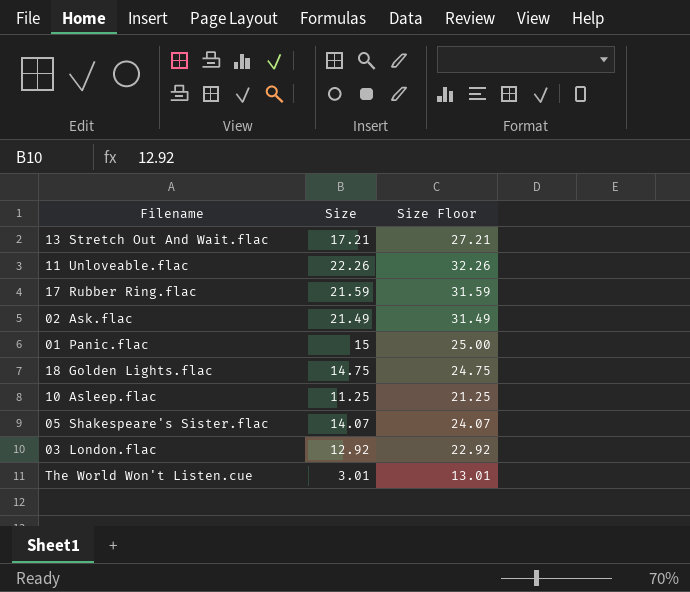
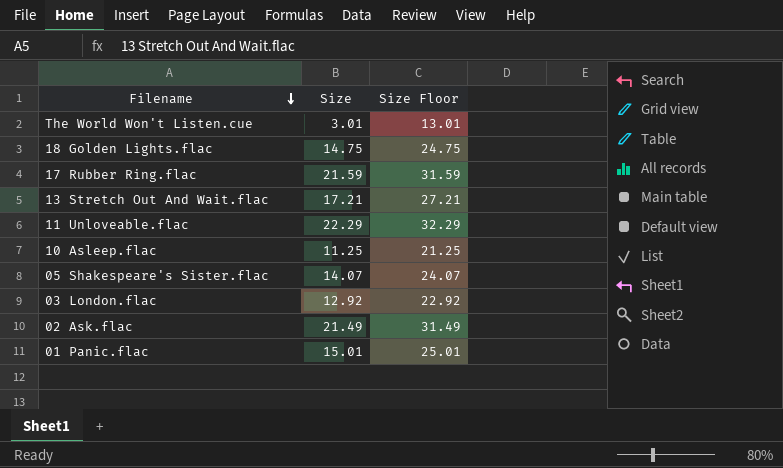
row order: none -> Filename descending
11 Unloveable.flac | Size: 22.26 -> 22.29
11 Unloveable.flac | Size Floor: 32.26 -> 32.29
01 Panic.flac | Size: 15 -> 15.01
01 Panic.flac | Size Floor: 25.00 -> 25.01

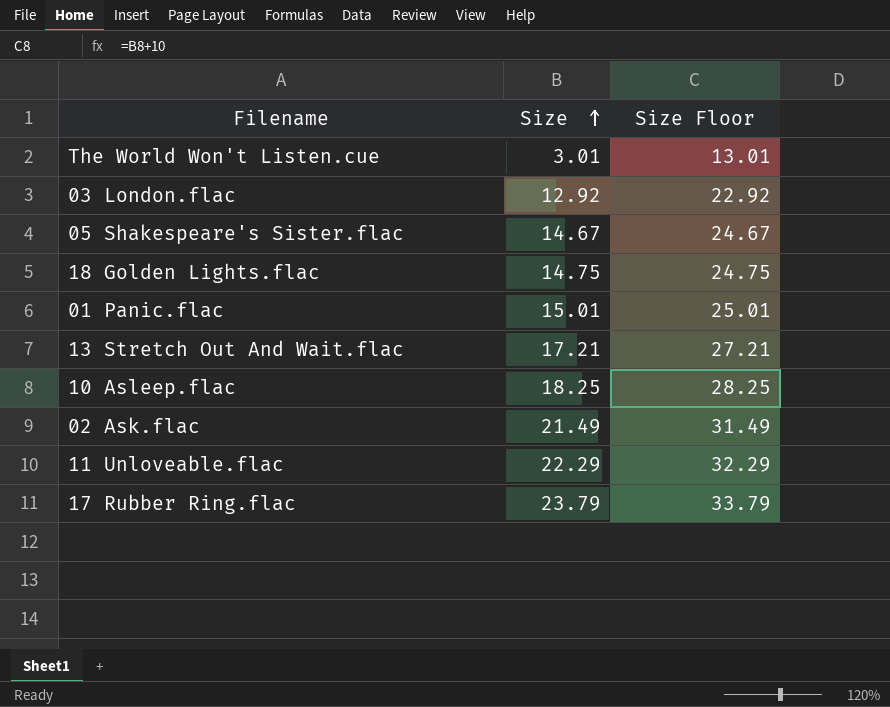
row order: Filename descending -> Size ascending
05 Shakespeare's Sister.flac | Size: 14.07 -> 14.67
05 Shakespeare's Sister.flac | Size Floor: 24.07 -> 24.67
10 Asleep.flac | Size: 11.25 -> 18.25
10 Asleep.flac | Size Floor: 21.25 -> 28.25
17 Rubber Ring.flac | Size: 21.59 -> 23.79
17 Rubber Ring.flac | Size Floor: 31.59 -> 33.79

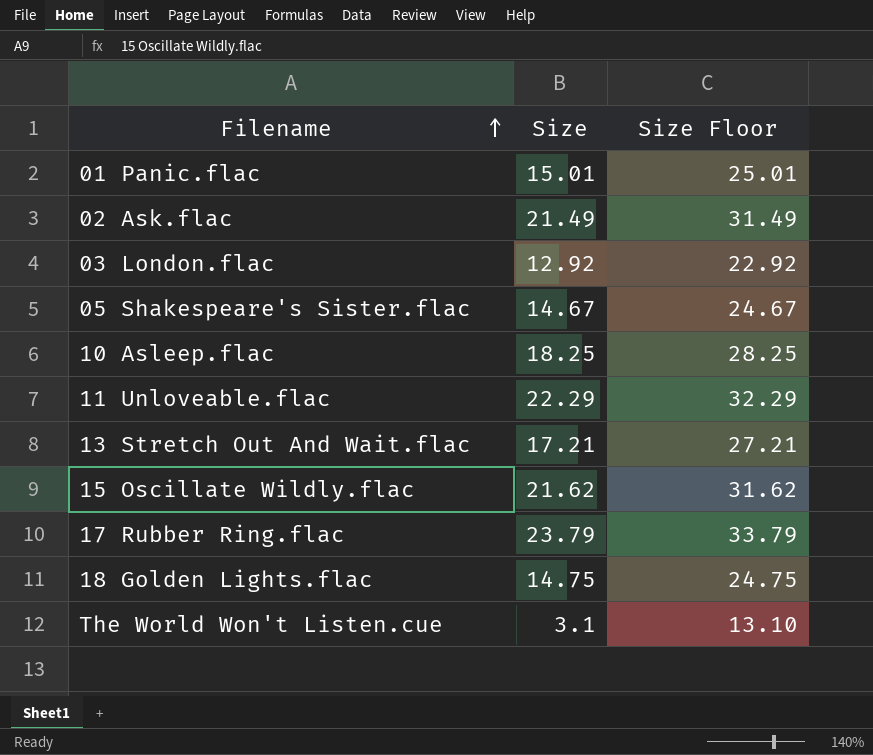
row order: Size ascending -> Filename ascending
row 15 Oscillate Wildly.flac: none -> 21.62 | 31.62
The World Won't Listen.cue | Size: 3.01 -> 3.1
The World Won't Listen.cue | Size Floor: 13.01 -> 13.10

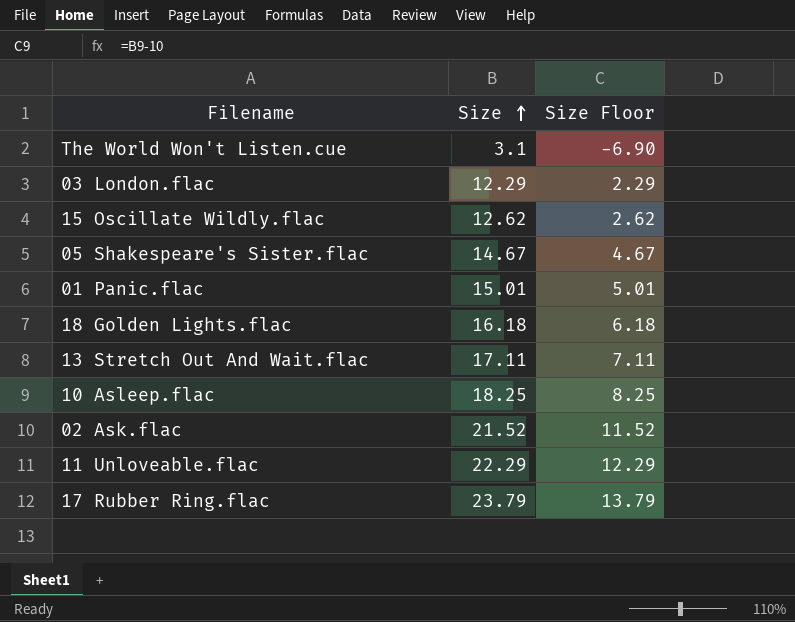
row order: Filename ascending -> Size ascending
column Size Floor | formula: [Size] + 10 -> [Size] - 10
03 London.flac | Size: 12.92 -> 12.29
15 Oscillate Wildly.flac | Size: 21.62 -> 12.62
18 Golden Lights.flac | Size: 14.75 -> 16.18
13 Stretch Out And Wait.flac | Size: 17.21 -> 17.11
02 Ask.flac | Size: 21.49 -> 21.52

